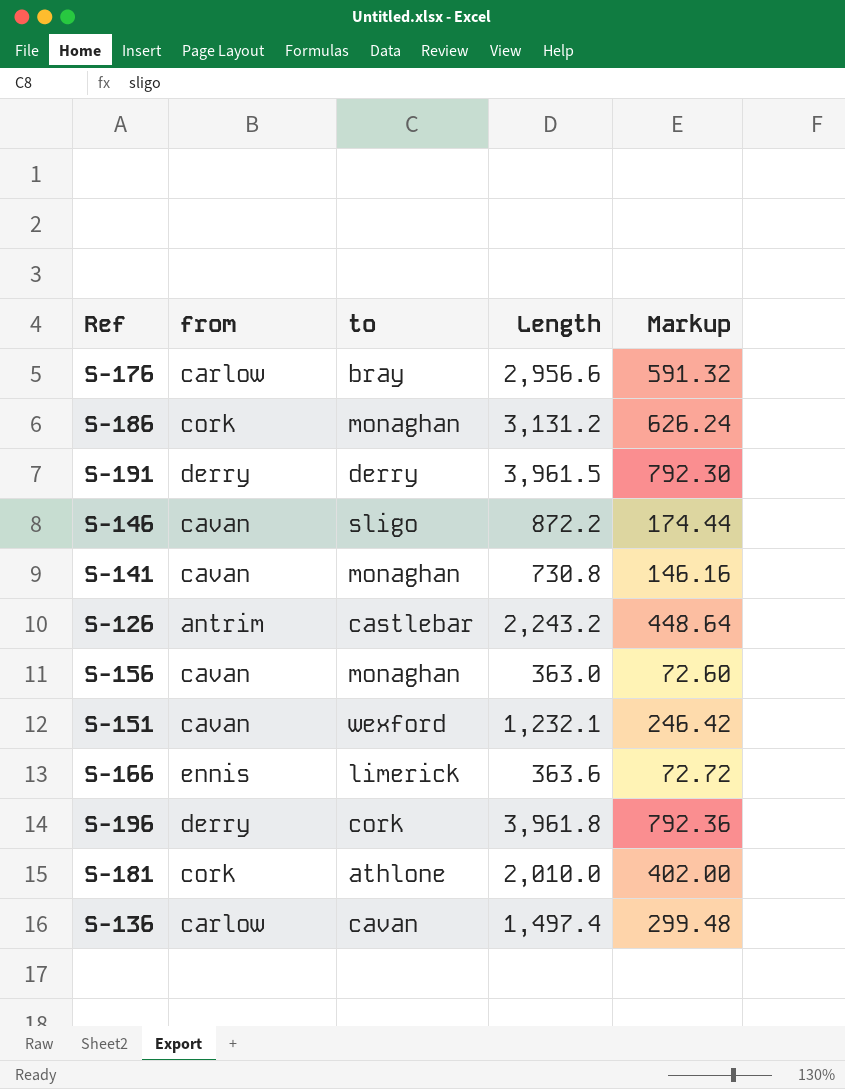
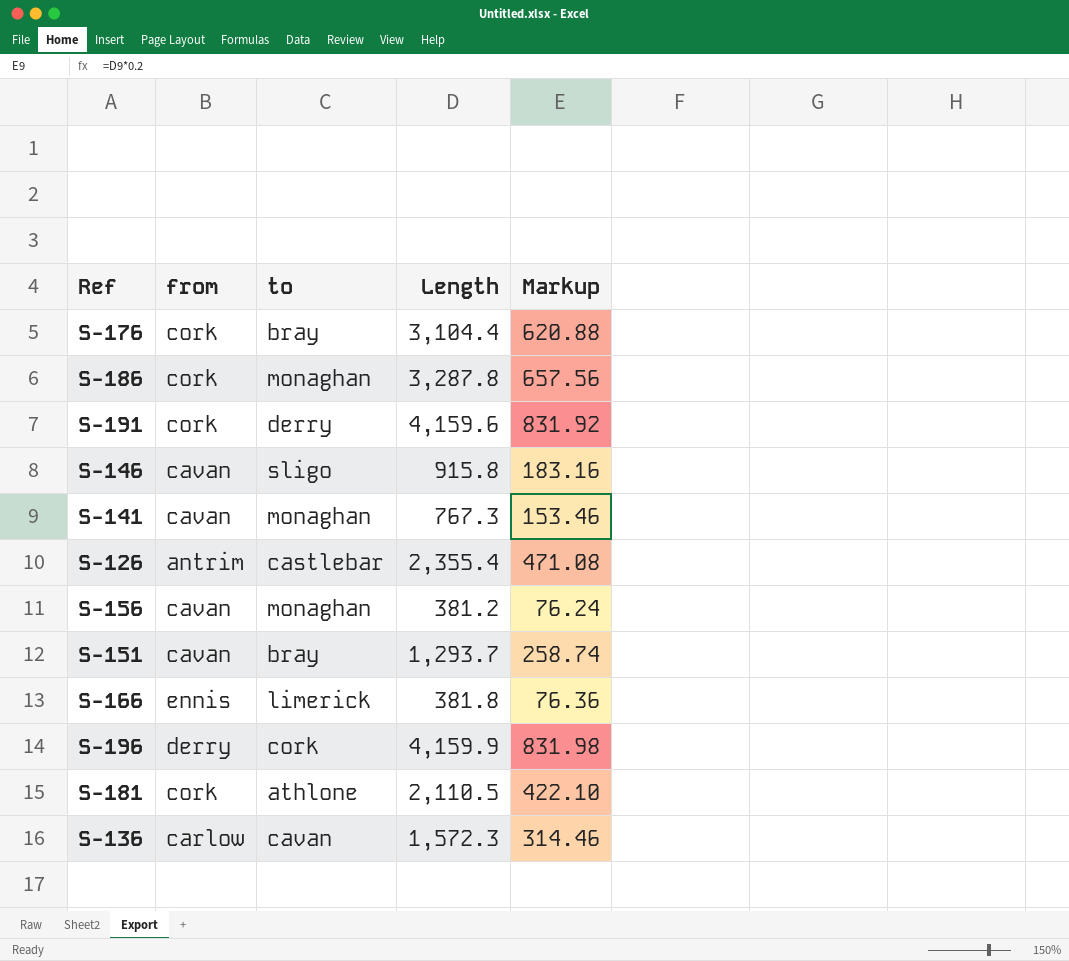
S-176 | from: carlow -> cork
S-176 | Length: 2,956.6 -> 3,104.4
S-176 | Markup: 591.32 -> 620.88
S-186 | Length: 3,131.2 -> 3,287.8
S-186 | Markup: 626.24 -> 657.56
S-191 | from: derry -> cork
S-191 | Length: 3,961.5 -> 4,159.6
S-191 | Markup: 792.30 -> 831.92
S-146 | Length: 872.2 -> 915.8
S-146 | Markup: 174.44 -> 183.16
S-141 | Length: 730.8 -> 767.3
S-141 | Markup: 146.16 -> 153.46
S-126 | Length: 2,243.2 -> 2,355.4
S-126 | Markup: 448.64 -> 471.08
S-156 | Length: 363.0 -> 381.2
S-156 | Markup: 72.60 -> 76.24
S-151 | to: wexford -> bray
S-151 | Length: 1,232.1 -> 1,293.7
S-151 | Markup: 246.42 -> 258.74
S-166 | Length: 363.6 -> 381.8
S-166 | Markup: 72.72 -> 76.36
S-196 | Length: 3,961.8 -> 4,159.9
S-196 | Markup: 792.36 -> 831.98
S-181 | Length: 2,010.0 -> 2,110.5
S-181 | Markup: 402.00 -> 422.10
S-136 | Length: 1,497.4 -> 1,572.3
S-136 | Markup: 299.48 -> 314.46

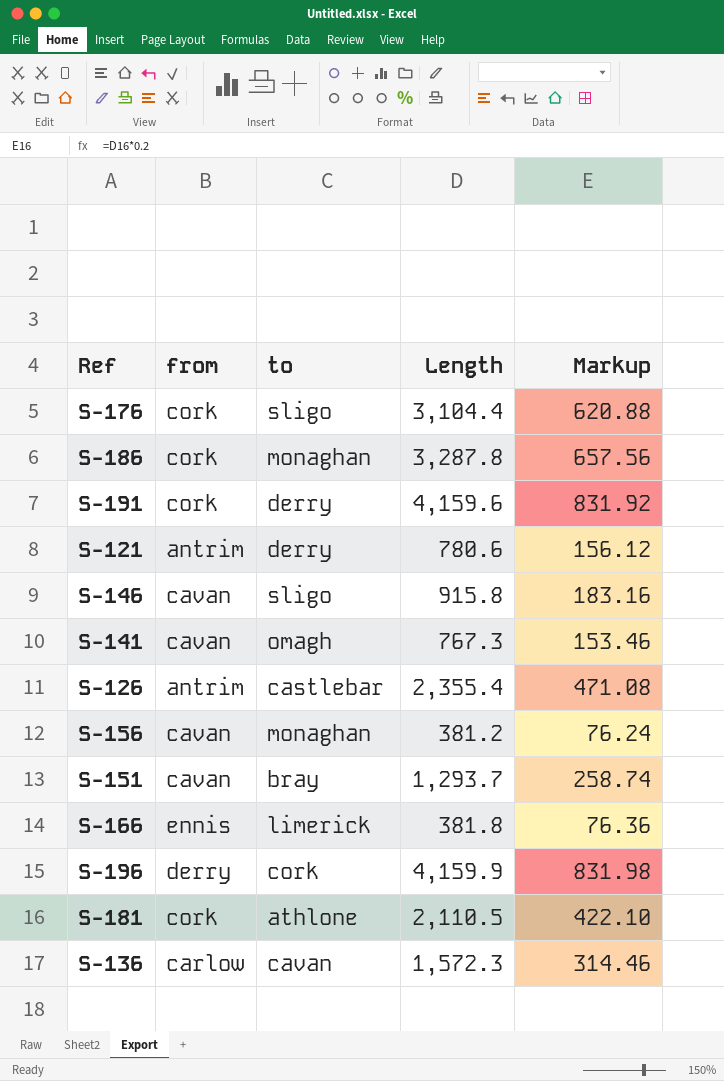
S-176 | to: bray -> sligo
row S-121: none -> antrim | derry | 780.6 | 156.12
S-141 | to: monaghan -> omagh

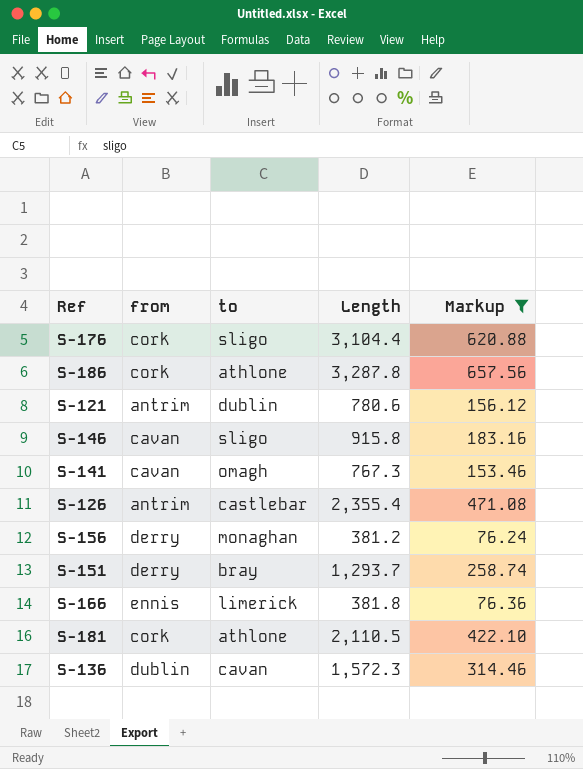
filter: none -> Markup <= 657.56
S-186 | to: monaghan -> athlone
S-121 | to: derry -> dublin
S-156 | from: cavan -> derry
S-151 | from: cavan -> derry
S-136 | from: carlow -> dublin

